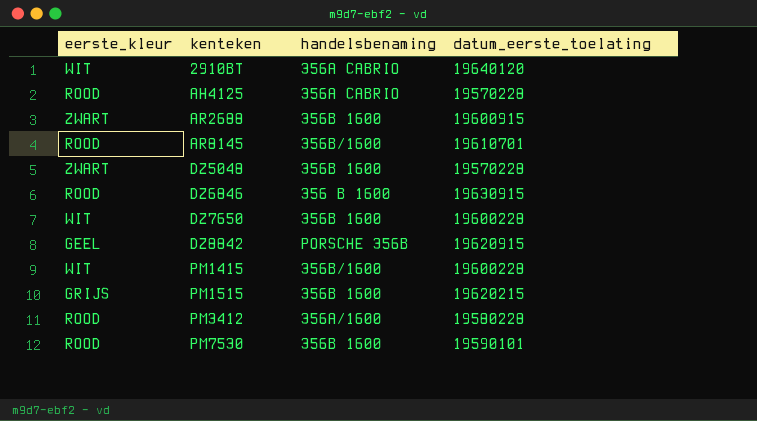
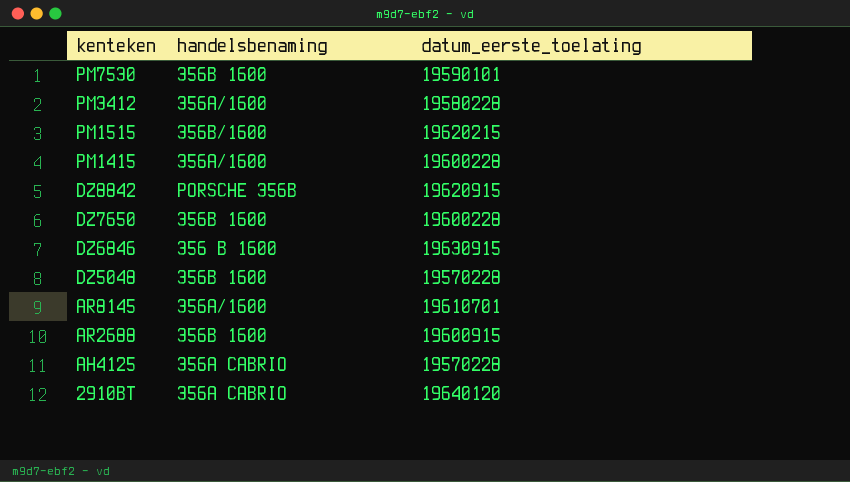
row order: kenteken ascending -> kenteken descending
column eerste_kleur | position: 1 -> none
PM1515 | handelsbenaming: 356B 1600 -> 356B/1600
PM1415 | handelsbenaming: 356B/1600 -> 356A/1600
AR8145 | handelsbenaming: 356B/1600 -> 356A/1600

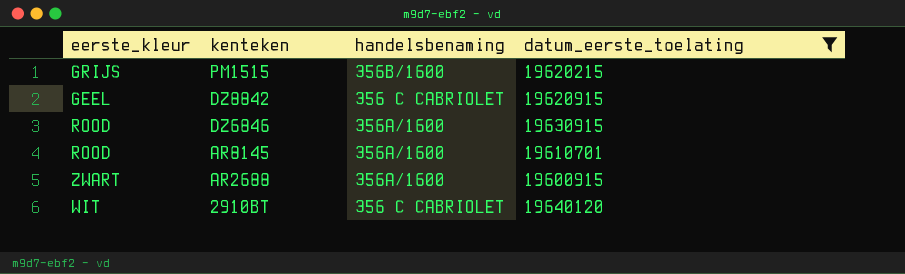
filter: none -> datum_eerste_toelating >= 19600915
column eerste_kleur | position: none -> 1
DZ8842 | handelsbenaming: PORSCHE 356B -> 356 C CABRIOLET
DZ6846 | handelsbenaming: 356 B 1600 -> 356A/1600
AR2688 | handelsbenaming: 356B 1600 -> 356A/1600
2910BT | handelsbenaming: 356A CABRIO -> 356 C CABRIOLET

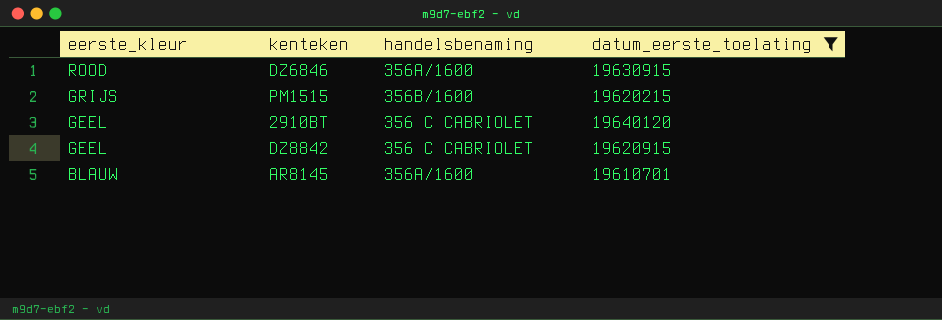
row order: kenteken descending -> eerste_kleur descending
row AR2688: ZWART | 356A/1600 | 19600915 -> none
2910BT | eerste_kleur: WIT -> GEEL
AR8145 | eerste_kleur: ROOD -> BLAUW

